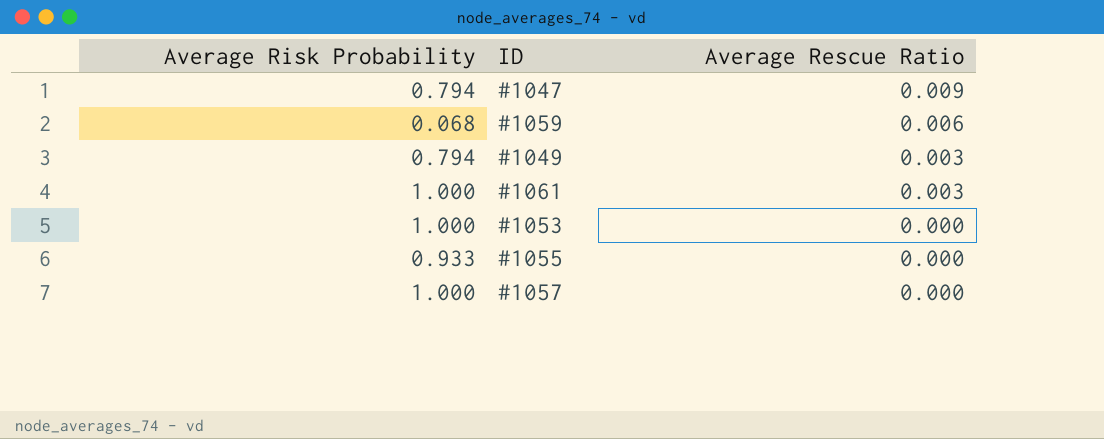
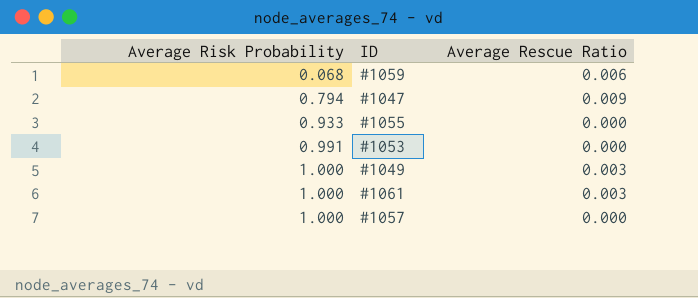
row order: Average Rescue Ratio descending -> Average Risk Probability ascending
#1053 | Average Risk Probability: 1.000 -> 0.991
#1049 | Average Risk Probability: 0.794 -> 1.000

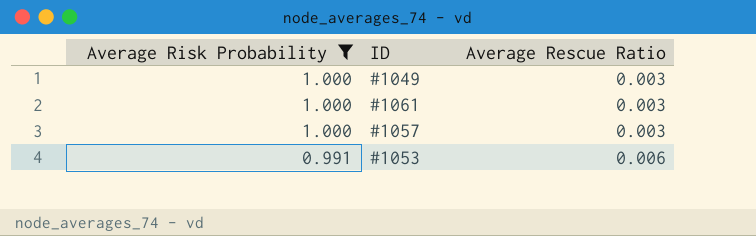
filter: none -> Average Risk Probability >= 0.991
row order: Average Risk Probability ascending -> Average Risk Probability descending
#1057 | Average Rescue Ratio: 0.000 -> 0.003
#1053 | Average Rescue Ratio: 0.000 -> 0.006

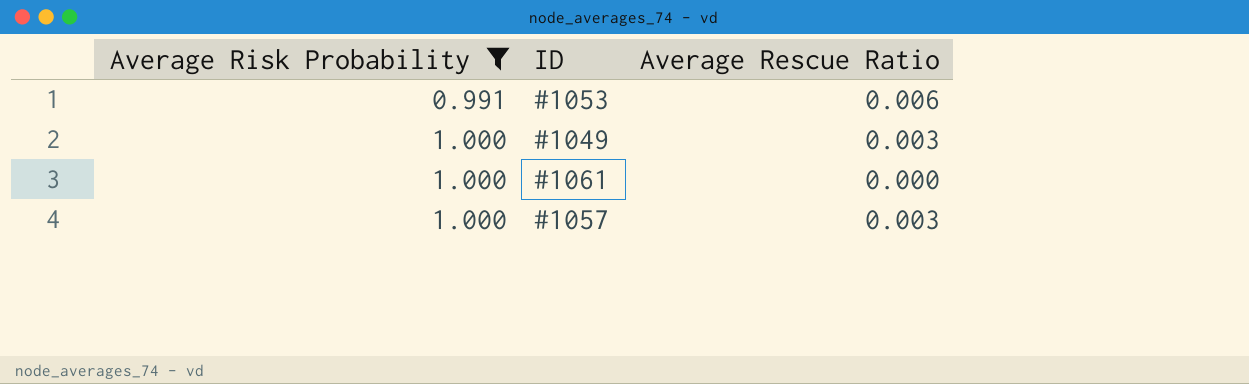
row order: Average Risk Probability descending -> Average Risk Probability ascending
#1061 | Average Rescue Ratio: 0.003 -> 0.000

